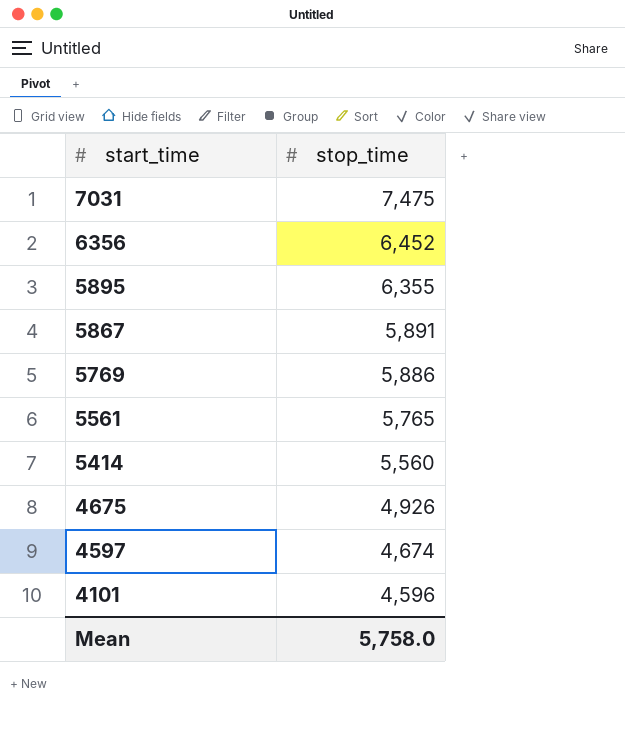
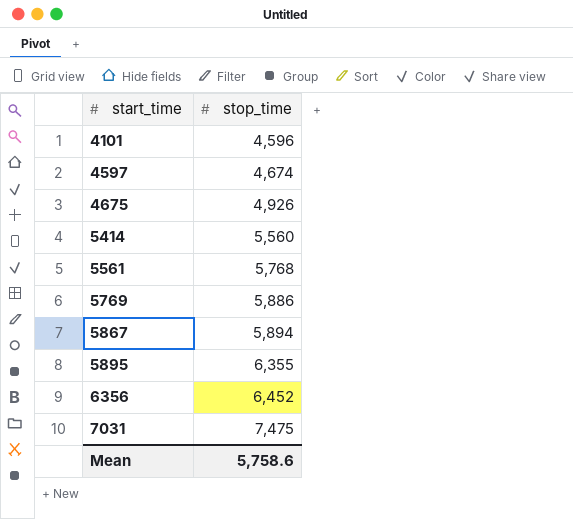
row order: start_time descending -> start_time ascending
5561 | stop_time: 5,765 -> 5,768
5867 | stop_time: 5,891 -> 5,894
Mean | stop_time: 5,758.0 -> 5,758.6

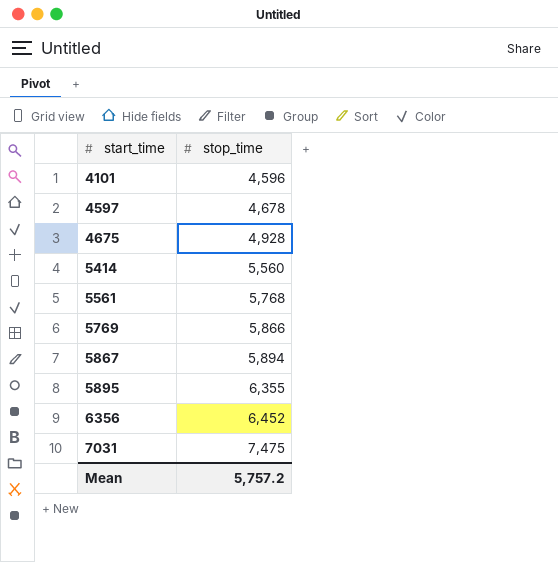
4597 | stop_time: 4,674 -> 4,678
4675 | stop_time: 4,926 -> 4,928
5769 | stop_time: 5,886 -> 5,866
Mean | stop_time: 5,758.6 -> 5,757.2

